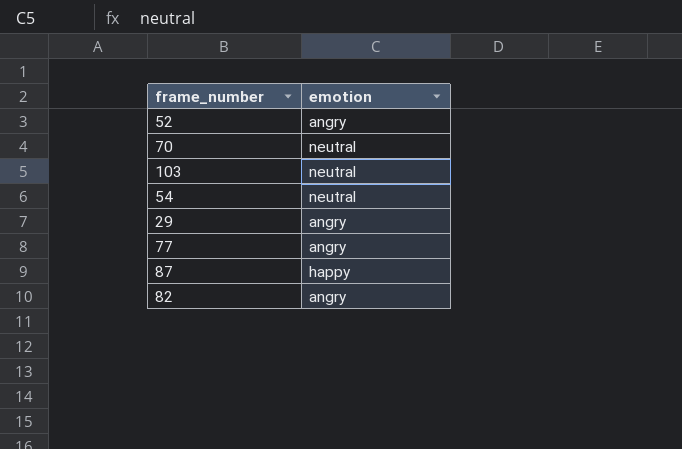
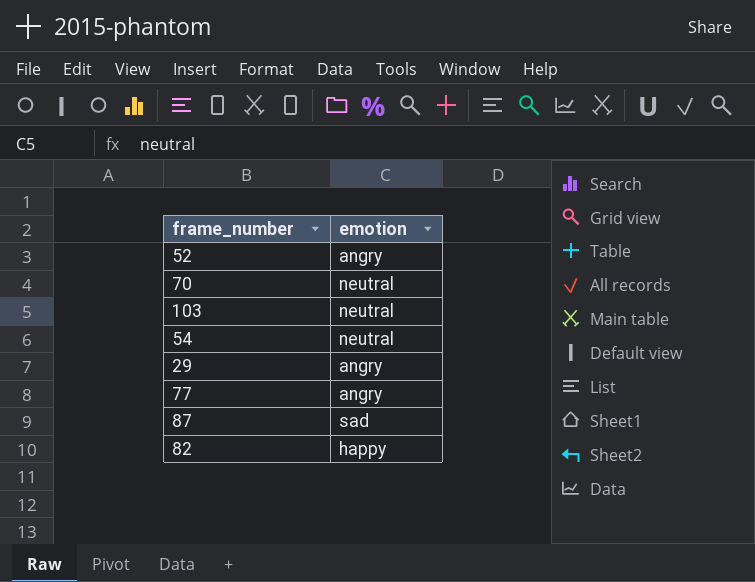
87 | emotion: happy -> sad
82 | emotion: angry -> happy

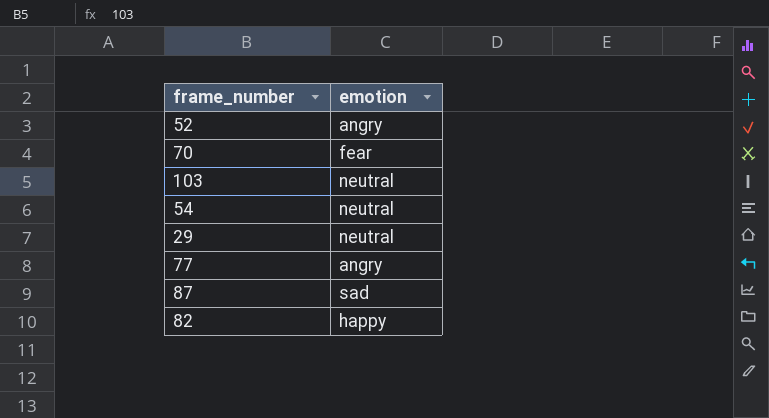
70 | emotion: neutral -> fear
29 | emotion: angry -> neutral

